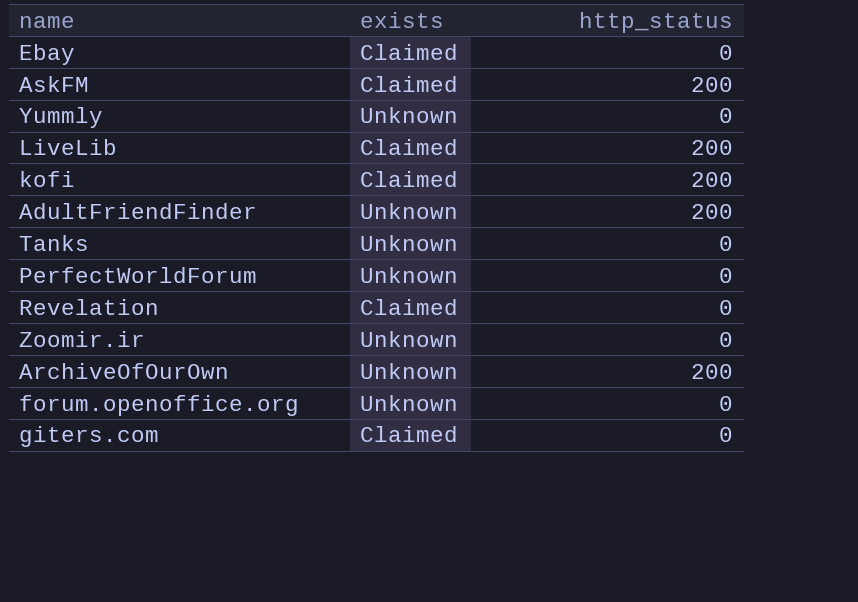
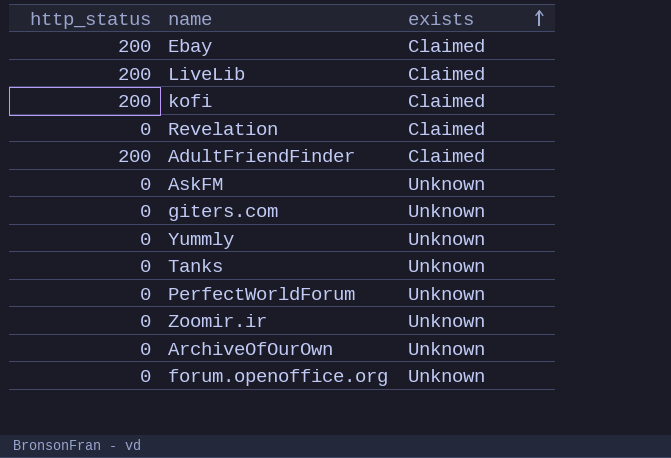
row order: none -> exists ascending
column http_status | position: 3 -> 1
Ebay | http_status: 0 -> 200
AdultFriendFinder | exists: Unknown -> Claimed
AskFM | http_status: 200 -> 0
AskFM | exists: Claimed -> Unknown
giters.com | exists: Claimed -> Unknown
ArchiveOfOurOwn | http_status: 200 -> 0

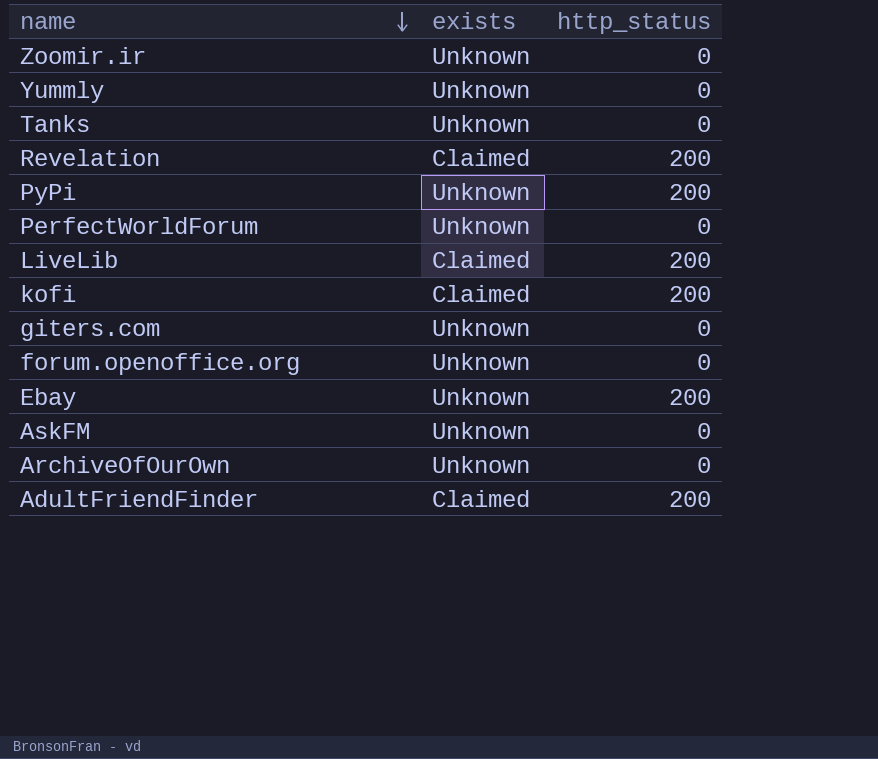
row order: exists ascending -> name descending
column http_status | position: 1 -> 3
Revelation | http_status: 0 -> 200
row PyPi: none -> Unknown | 200
Ebay | exists: Claimed -> Unknown

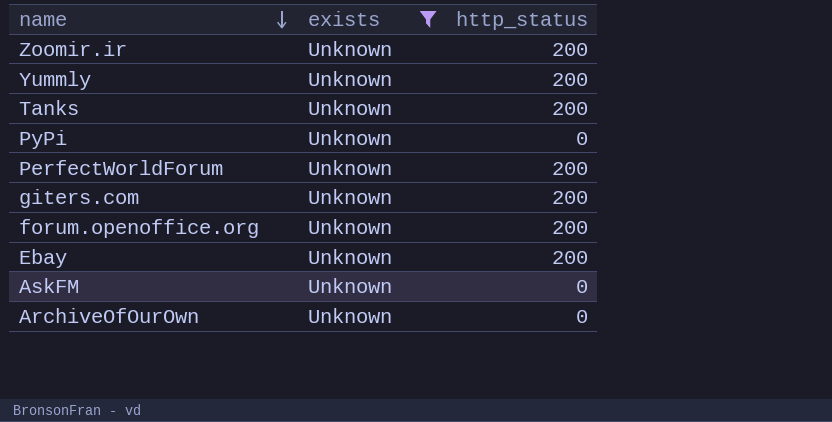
filter: none -> exists = Unknown
Zoomir.ir | http_status: 0 -> 200
Yummly | http_status: 0 -> 200
Tanks | http_status: 0 -> 200
PyPi | http_status: 200 -> 0
PerfectWorldForum | http_status: 0 -> 200
giters.com | http_status: 0 -> 200
forum.openoffice.org | http_status: 0 -> 200

